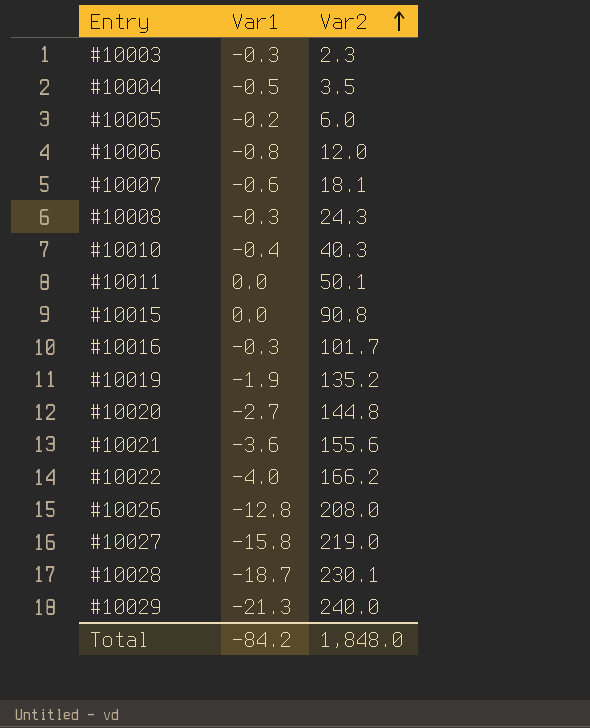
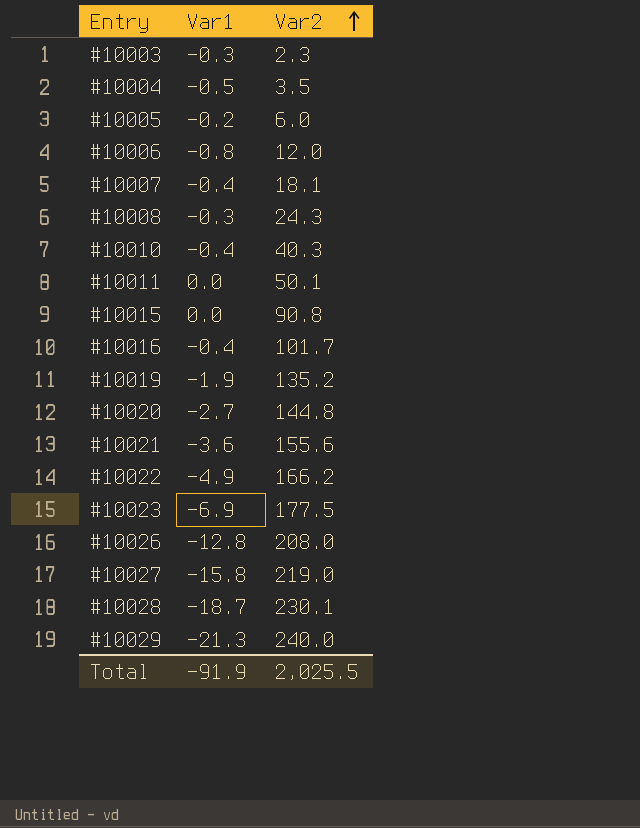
#10007 | Var1: -0.6 -> -0.4
#10016 | Var1: -0.3 -> -0.4
#10022 | Var1: -4.0 -> -4.9
row #10023: none -> -6.9 | 177.5
Total | Var1: -84.2 -> -91.9
Total | Var2: 1,848.0 -> 2,025.5

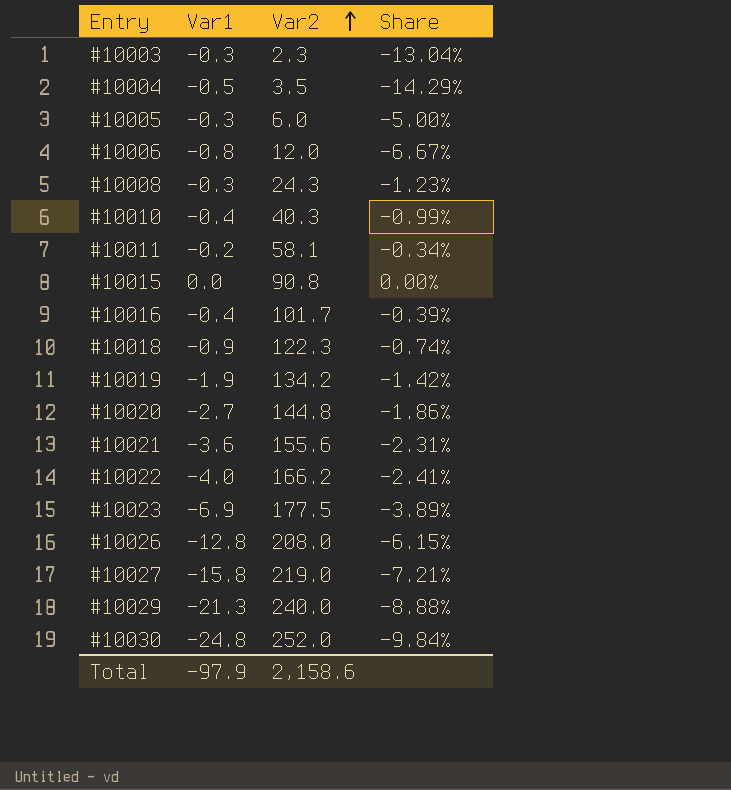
column Share | formula: none -> [Var1] / [Var2]
row #10007: -0.4 | 18.1 -> none
row #10028: -18.7 | 230.1 -> none
#10005 | Var1: -0.2 -> -0.3
#10011 | Var1: 0.0 -> -0.2
#10011 | Var2: 50.1 -> 58.1
row #10018: none -> -0.9 | 122.3 | -0.74%
#10019 | Var2: 135.2 -> 134.2
#10022 | Var1: -4.9 -> -4.0
row #10030: none -> -24.8 | 252.0 | -9.84%
Total | Var1: -91.9 -> -97.9
Total | Var2: 2,025.5 -> 2,158.6

